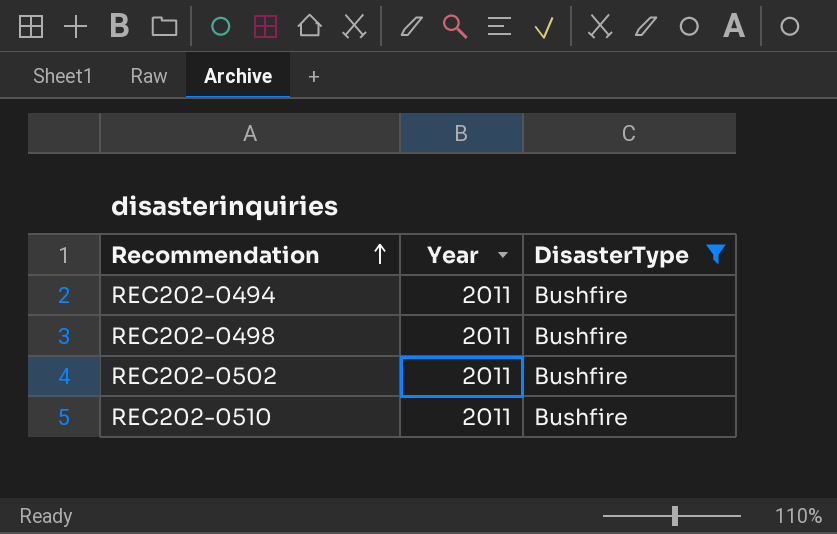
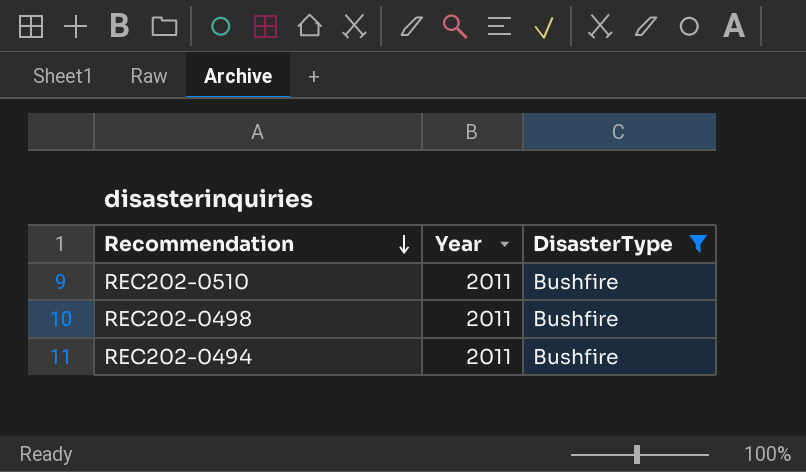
row order: Recommendation ascending -> Recommendation descending
row REC202-0502: 2011 | Bushfire -> none

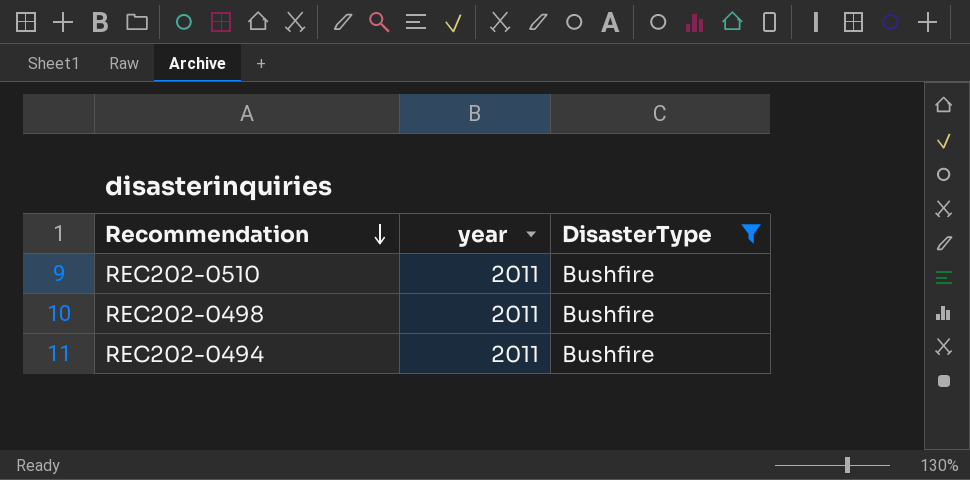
column name: Year -> year

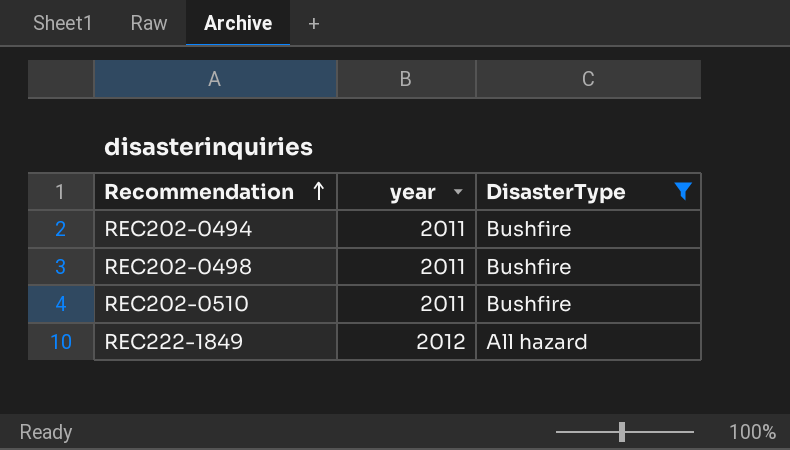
row order: Recommendation descending -> Recommendation ascending
row REC222-1849: none -> 2012 | All hazard

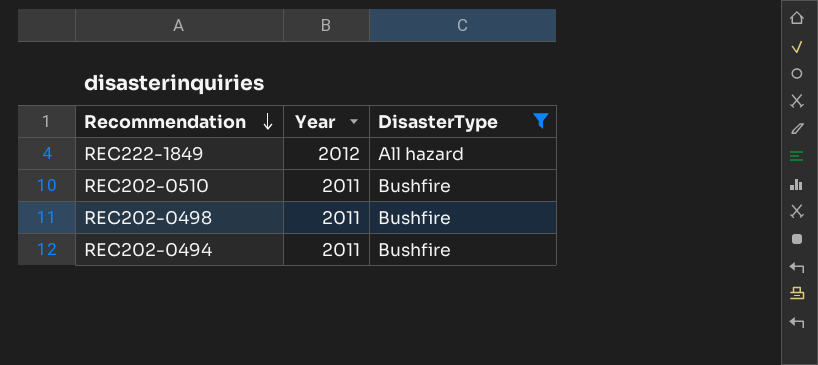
row order: Recommendation ascending -> Recommendation descending
column name: year -> Year

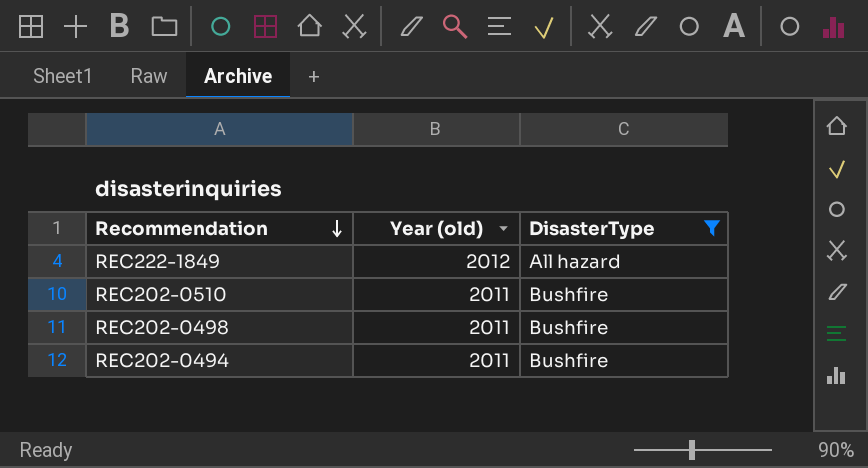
column name: Year -> Year (old)

